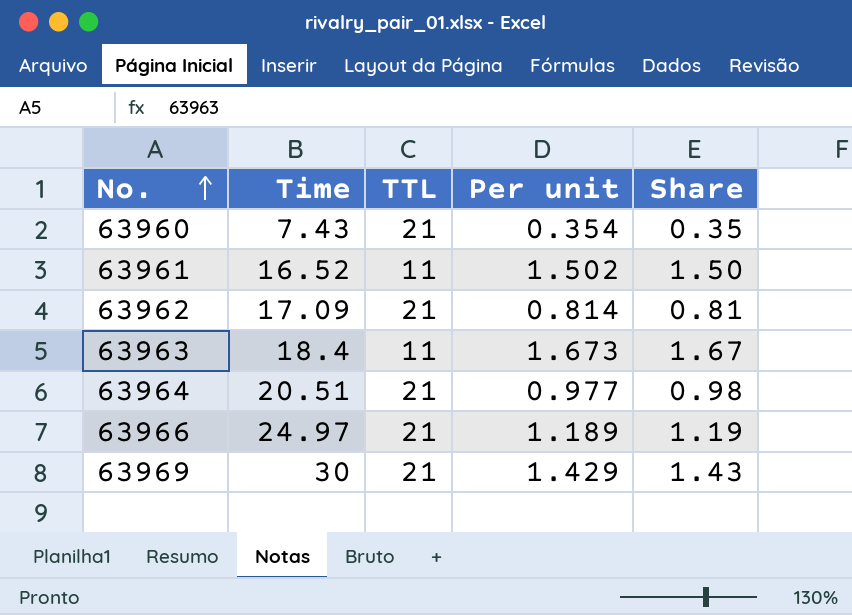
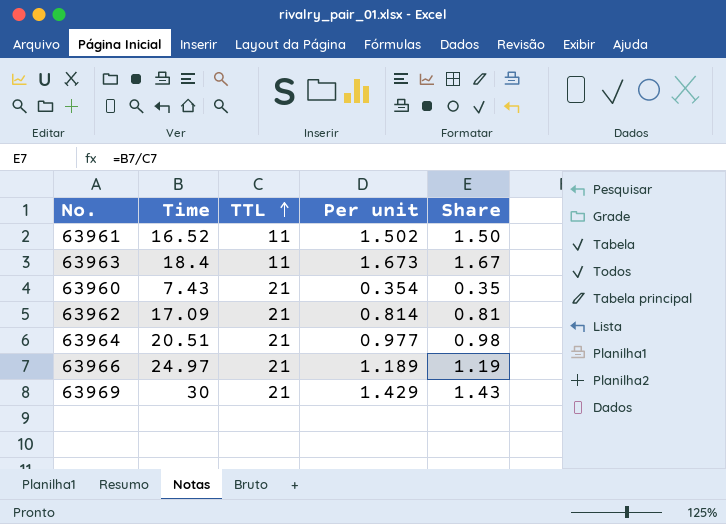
row order: No. ascending -> TTL ascending

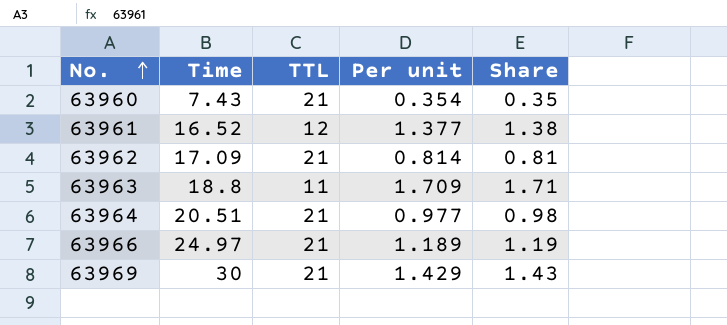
row order: TTL ascending -> No. ascending
63961 | TTL: 11 -> 12
63961 | Per unit: 1.502 -> 1.377
63961 | Share: 1.50 -> 1.38
63963 | Time: 18.4 -> 18.8
63963 | Per unit: 1.673 -> 1.709
63963 | Share: 1.67 -> 1.71

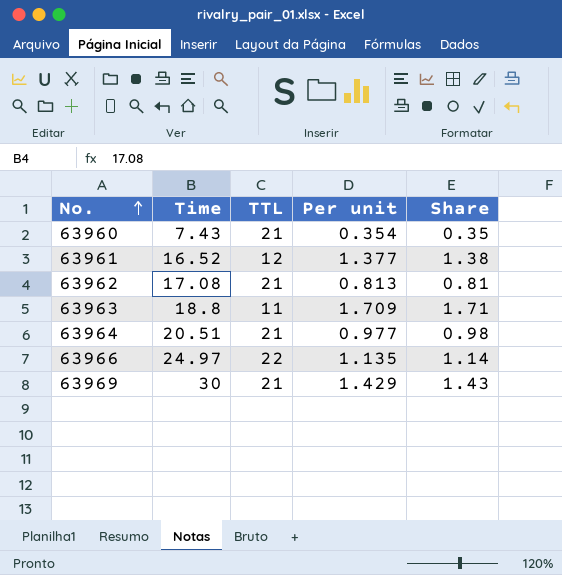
63962 | Time: 17.09 -> 17.08
63962 | Per unit: 0.814 -> 0.813
63966 | TTL: 21 -> 22
63966 | Per unit: 1.189 -> 1.135
63966 | Share: 1.19 -> 1.14

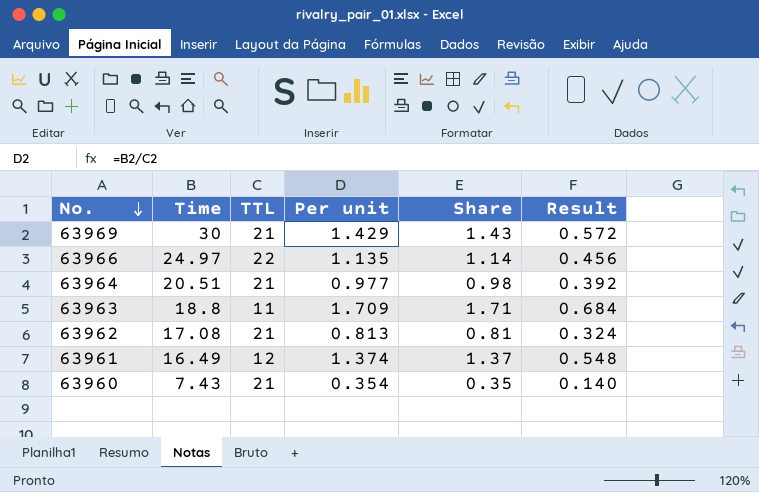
row order: No. ascending -> No. descending
column Result | formula: none -> [Share] * 0.4
63961 | Time: 16.52 -> 16.49
63961 | Per unit: 1.377 -> 1.374
63961 | Share: 1.38 -> 1.37

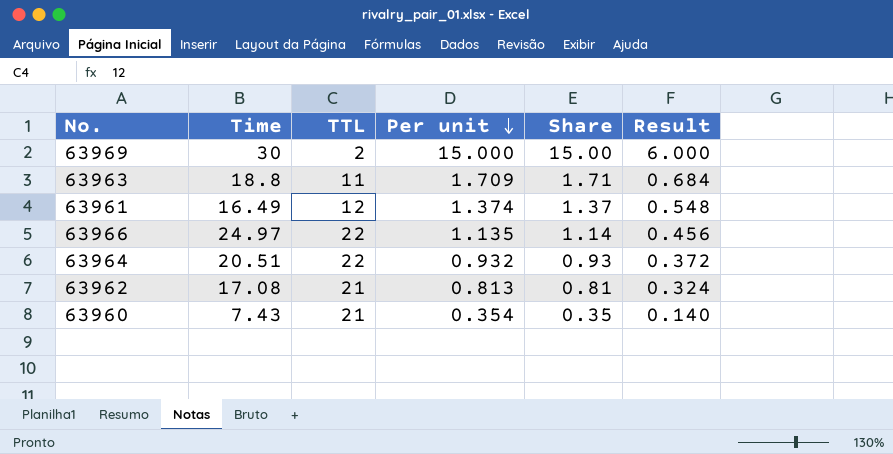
row order: No. descending -> Per unit descending
63969 | TTL: 21 -> 2
63969 | Per unit: 1.429 -> 15.000
63969 | Share: 1.43 -> 15.00
63969 | Result: 0.572 -> 6.000
63964 | TTL: 21 -> 22
63964 | Per unit: 0.977 -> 0.932
63964 | Share: 0.98 -> 0.93
63964 | Result: 0.392 -> 0.372

